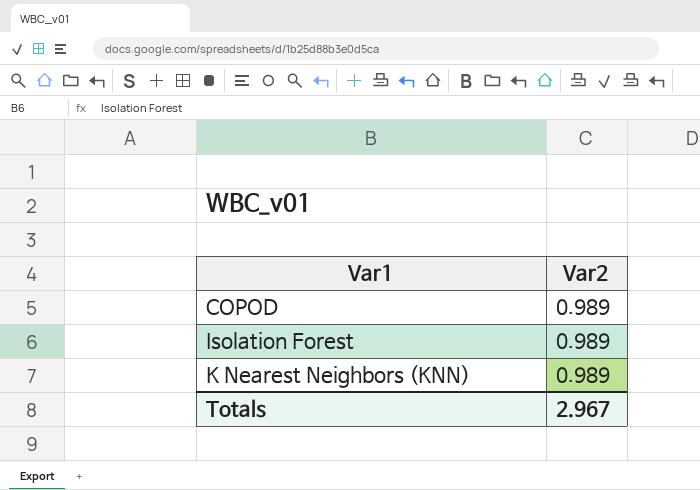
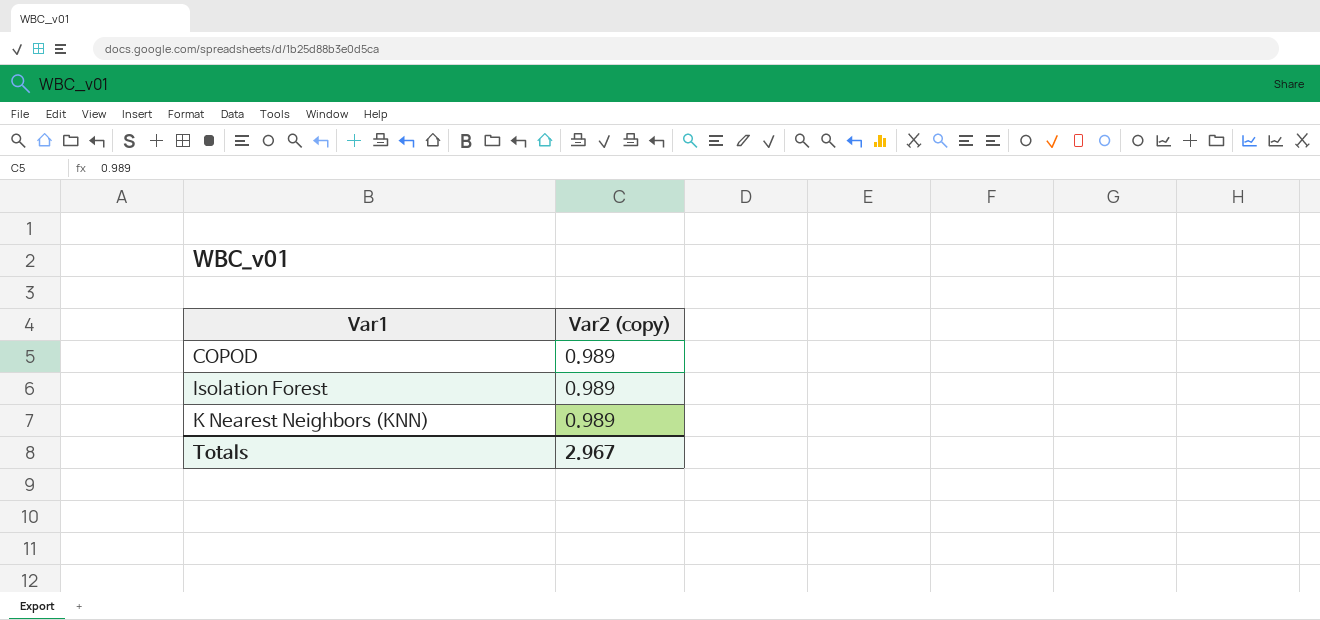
column name: Var2 -> Var2 (copy)

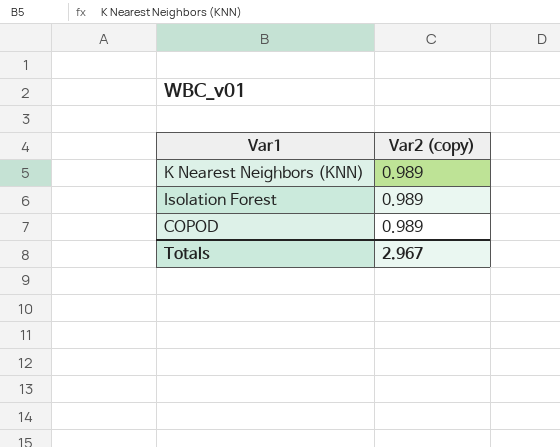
row order: Var1 ascending -> Var1 descending

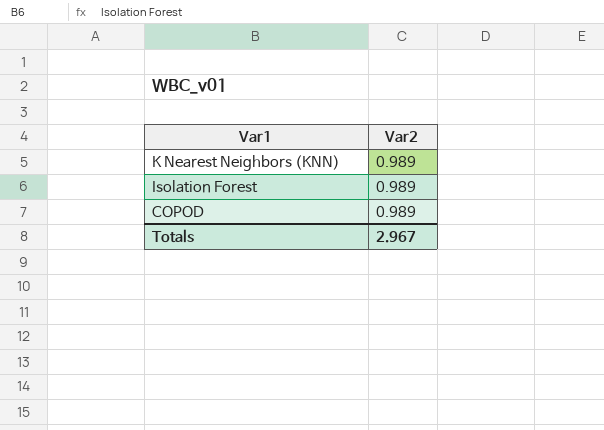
column name: Var2 (copy) -> Var2

